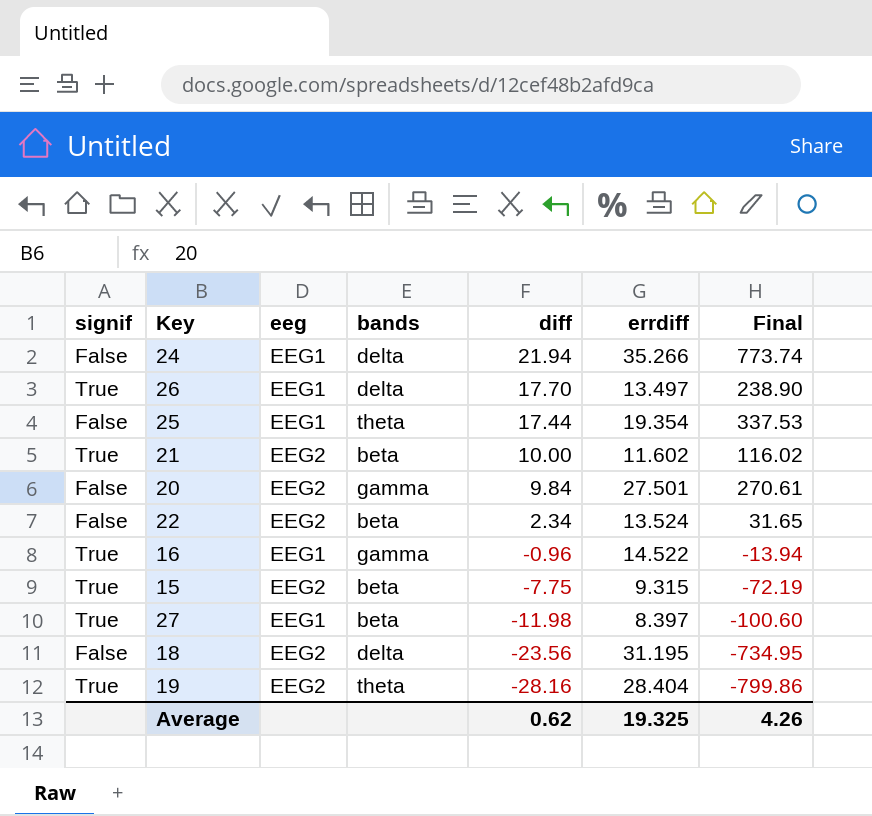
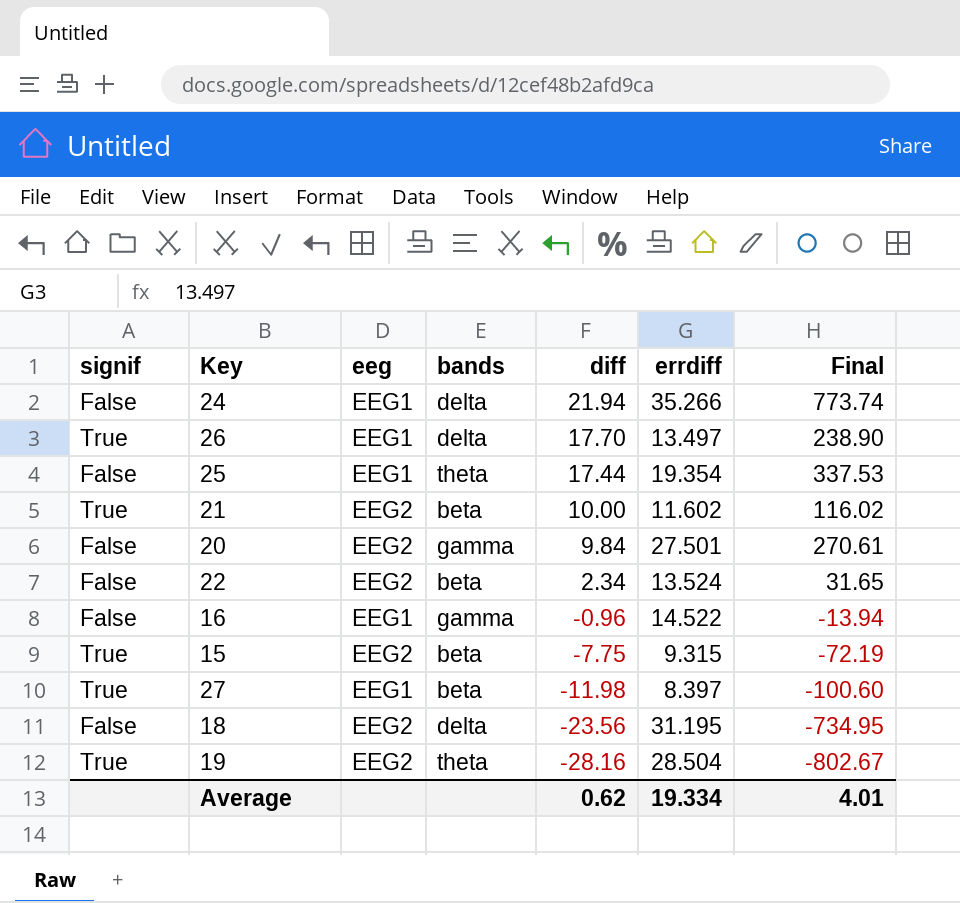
16 | signif: True -> False
19 | errdiff: 28.404 -> 28.504
19 | Final: -799.86 -> -802.67
Average | errdiff: 19.325 -> 19.334
Average | Final: 4.26 -> 4.01

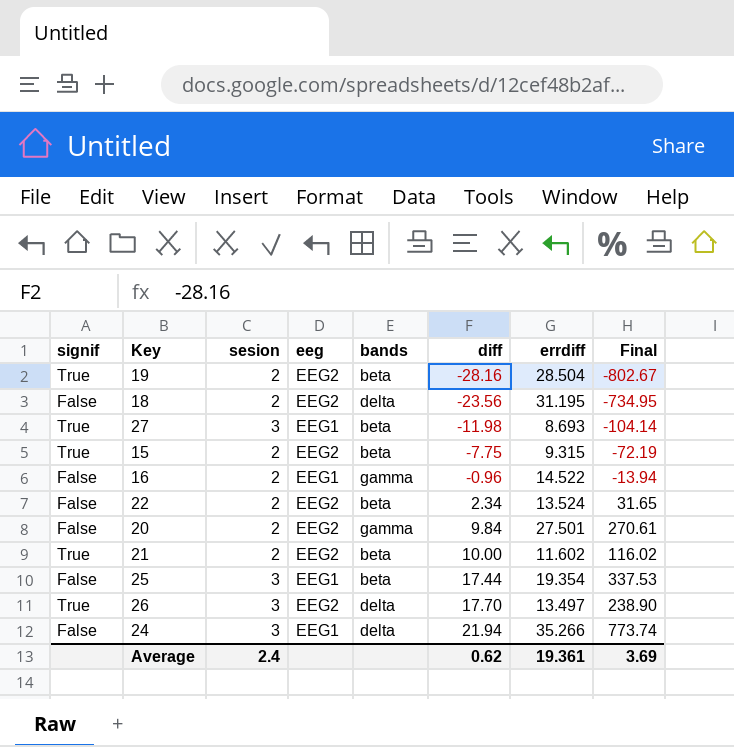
row order: diff descending -> diff ascending
column sesion | position: none -> 3
19 | bands: theta -> beta
27 | errdiff: 8.397 -> 8.693
27 | Final: -100.60 -> -104.14
25 | bands: theta -> beta
26 | eeg: EEG1 -> EEG2
Average | errdiff: 19.334 -> 19.361
Average | Final: 4.01 -> 3.69

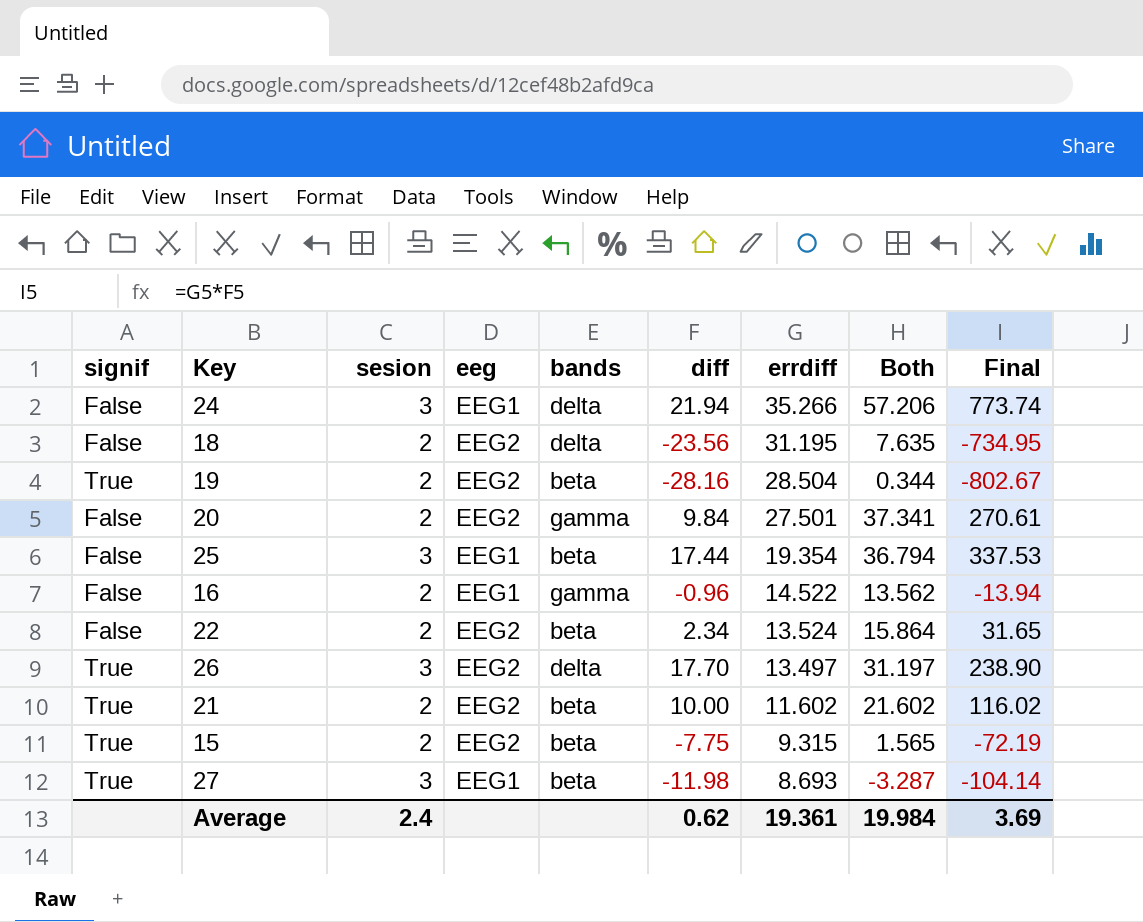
row order: diff ascending -> errdiff descending
column Both | formula: none -> [diff] + [errdiff]

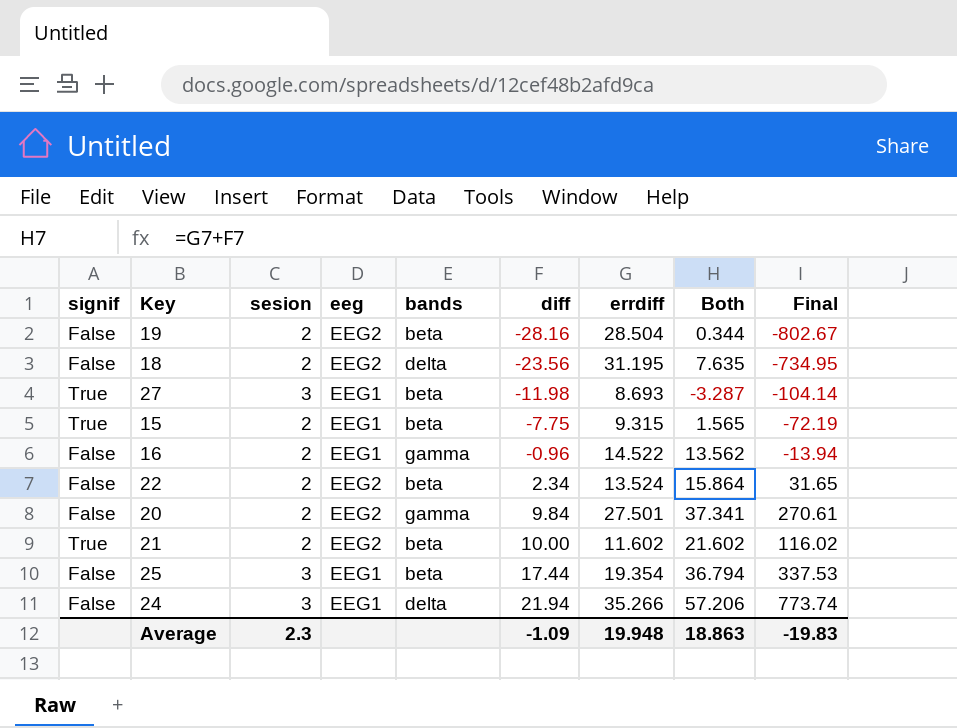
row order: errdiff descending -> diff ascending
row 26: True | 3 | EEG2 | delta | 17.70 | 13.497 | 31.197 | 238.90 -> none
19 | signif: True -> False
15 | eeg: EEG2 -> EEG1
Average | sesion: 2.4 -> 2.3
Average | diff: 0.62 -> -1.09
Average | errdiff: 19.361 -> 19.948
Average | Both: 19.984 -> 18.863
Average | Final: 3.69 -> -19.83

